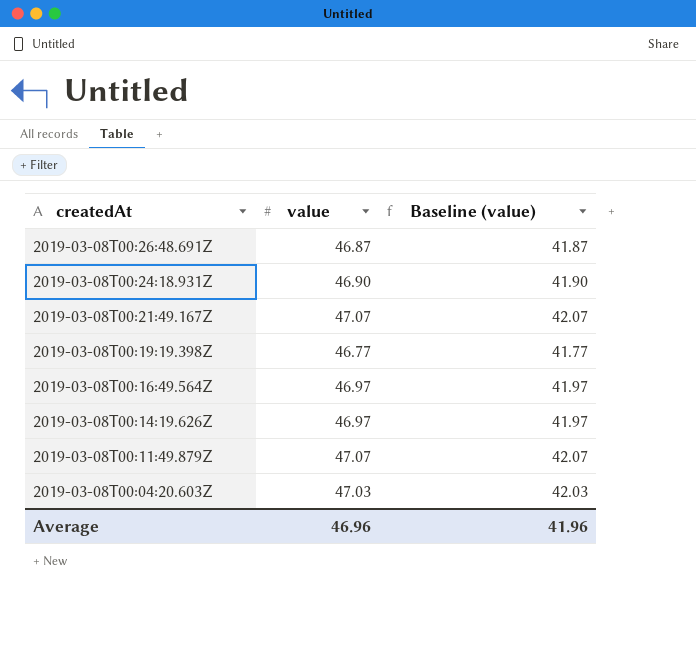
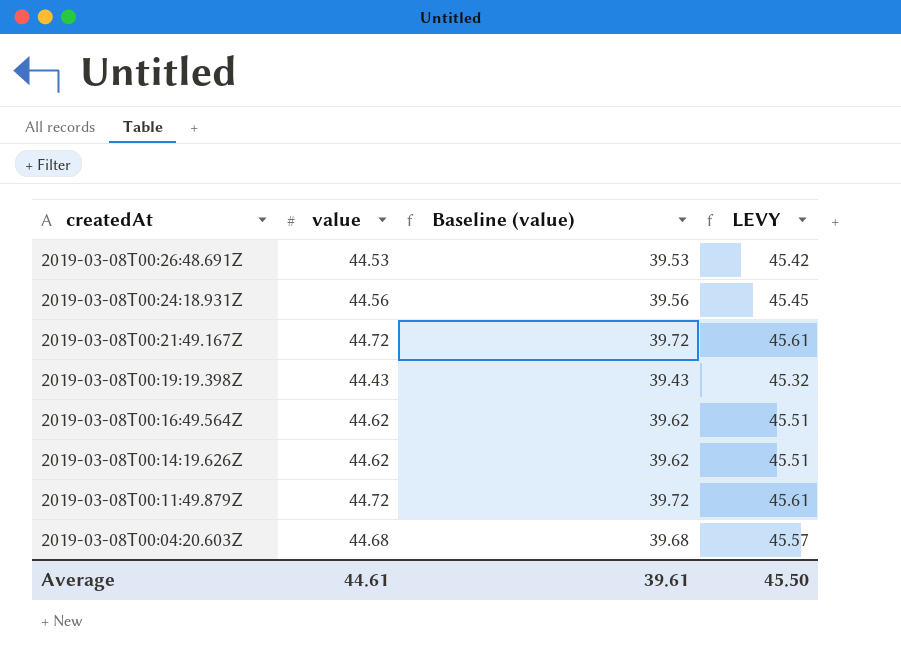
column LEVY | formula: none -> [value] * 1.02
2019-03-08T00:26:48.691Z | value: 46.87 -> 44.53
2019-03-08T00:26:48.691Z | Baseline (value): 41.87 -> 39.53
2019-03-08T00:24:18.931Z | value: 46.90 -> 44.56
2019-03-08T00:24:18.931Z | Baseline (value): 41.90 -> 39.56
2019-03-08T00:21:49.167Z | value: 47.07 -> 44.72
2019-03-08T00:21:49.167Z | Baseline (value): 42.07 -> 39.72
2019-03-08T00:19:19.398Z | value: 46.77 -> 44.43
2019-03-08T00:19:19.398Z | Baseline (value): 41.77 -> 39.43
2019-03-08T00:16:49.564Z | value: 46.97 -> 44.62
2019-03-08T00:16:49.564Z | Baseline (value): 41.97 -> 39.62
2019-03-08T00:14:19.626Z | value: 46.97 -> 44.62
2019-03-08T00:14:19.626Z | Baseline (value): 41.97 -> 39.62
2019-03-08T00:11:49.879Z | value: 47.07 -> 44.72
2019-03-08T00:11:49.879Z | Baseline (value): 42.07 -> 39.72
2019-03-08T00:04:20.603Z | value: 47.03 -> 44.68
2019-03-08T00:04:20.603Z | Baseline (value): 42.03 -> 39.68
Average | value: 46.96 -> 44.61
Average | Baseline (value): 41.96 -> 39.61

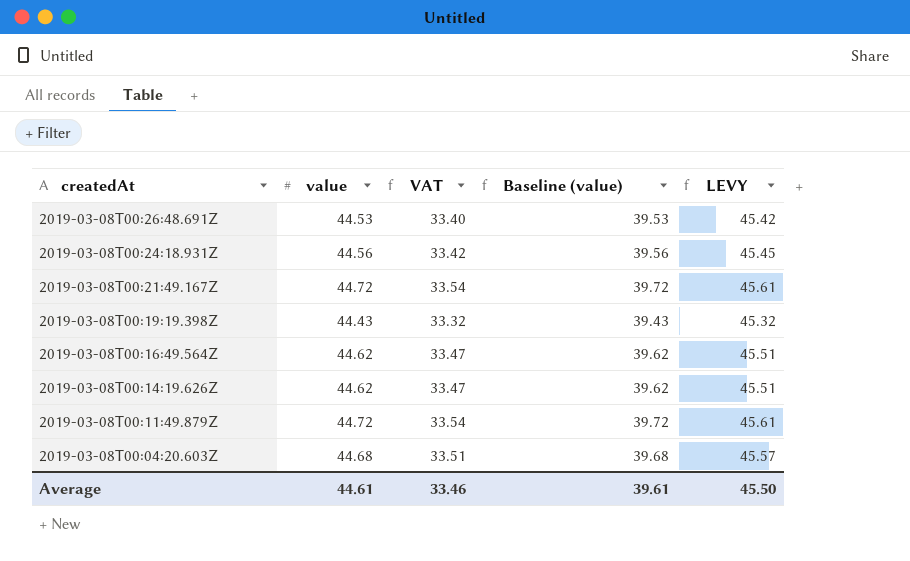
column VAT | formula: none -> [value] * 0.75

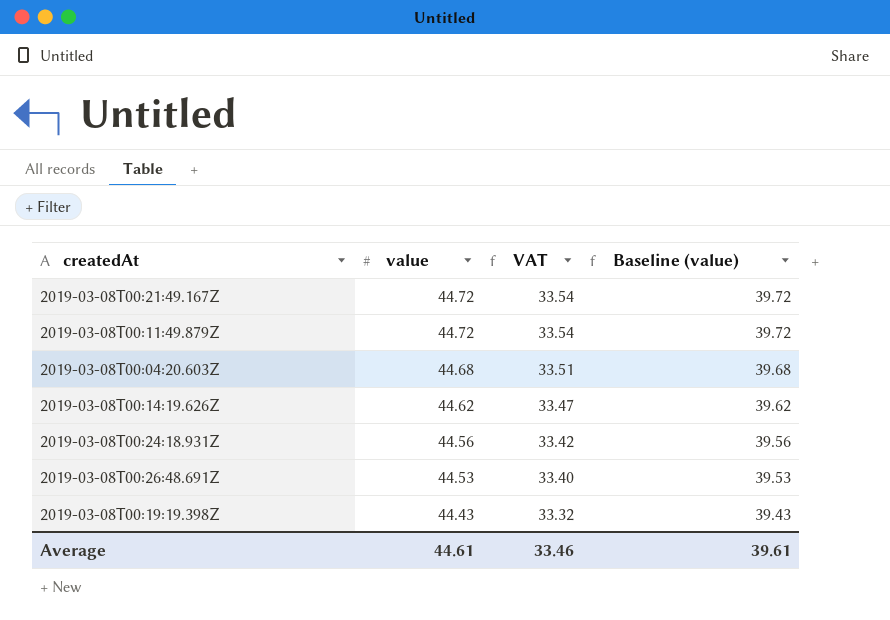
row order: createdAt descending -> value descending
column LEVY | formula: [value] * 1.02 -> none
row 2019-03-08T00:16:49.564Z: 44.62 | 33.47 | 39.62 | 45.51 -> none

